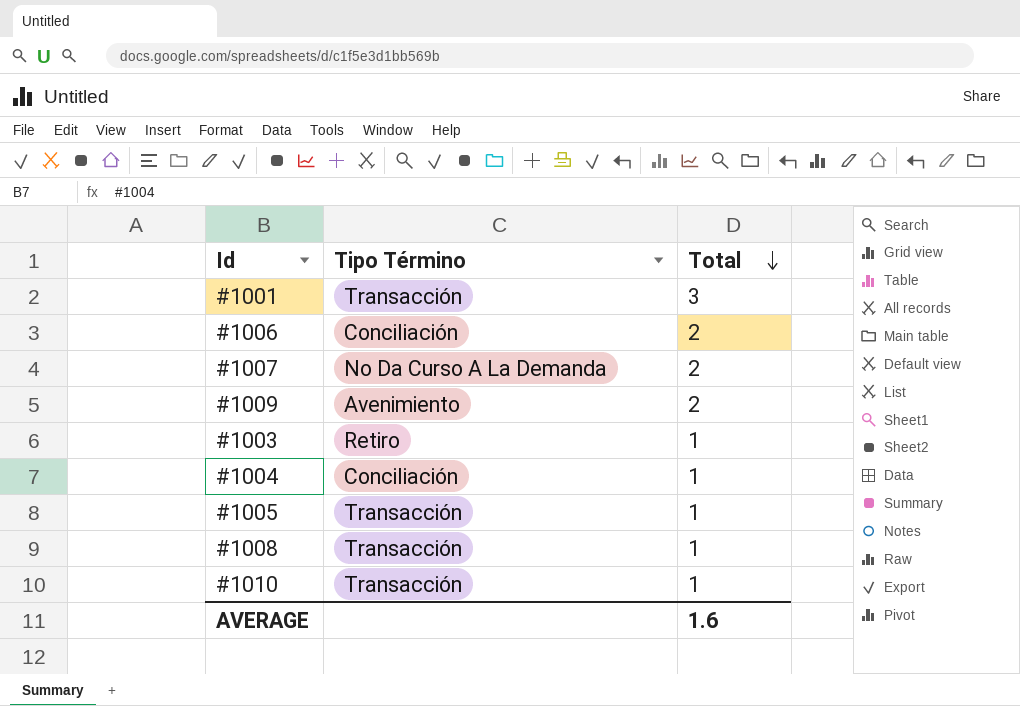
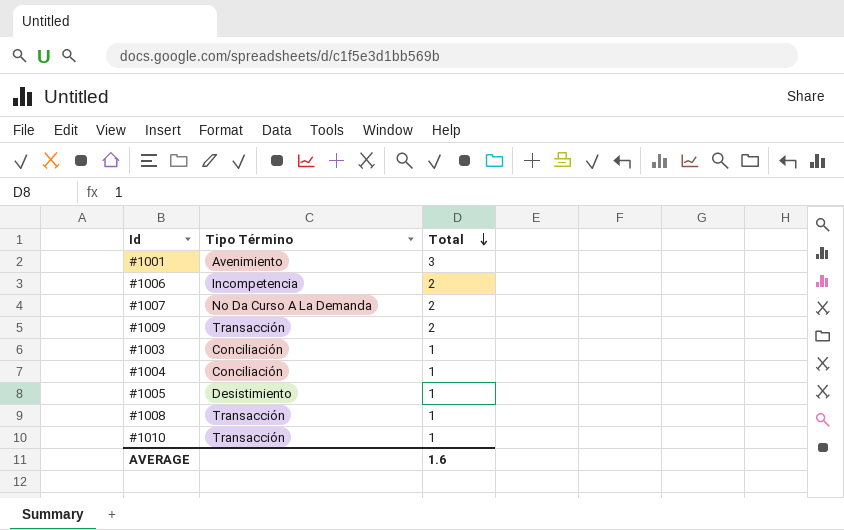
#1001 | Tipo Término: Transacción -> Avenimiento
#1006 | Tipo Término: Conciliación -> Incompetencia
#1009 | Tipo Término: Avenimiento -> Transacción
#1003 | Tipo Término: Retiro -> Conciliación
#1005 | Tipo Término: Transacción -> Desistimiento

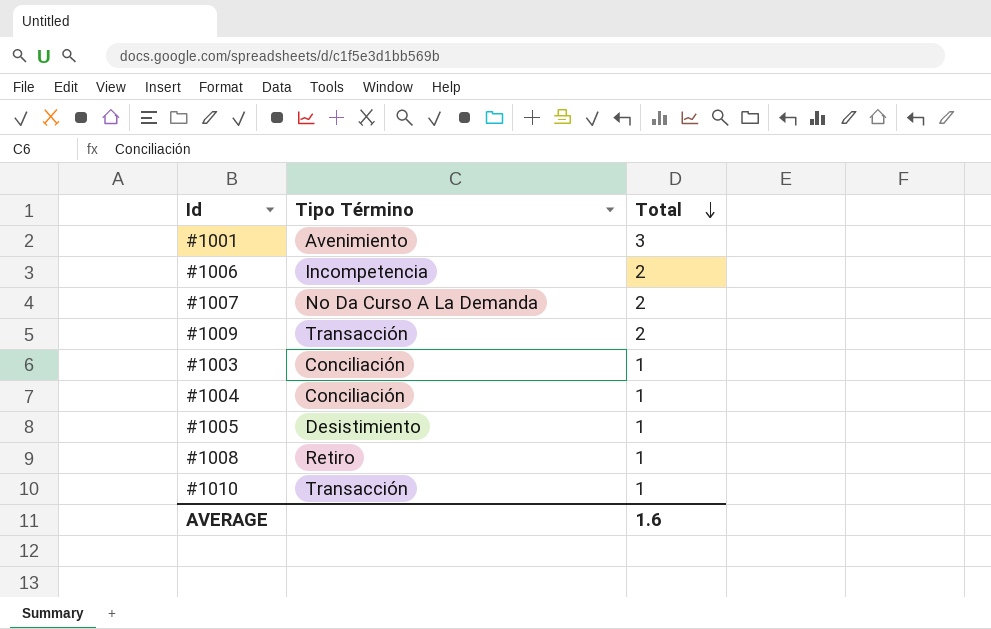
#1008 | Tipo Término: Transacción -> Retiro

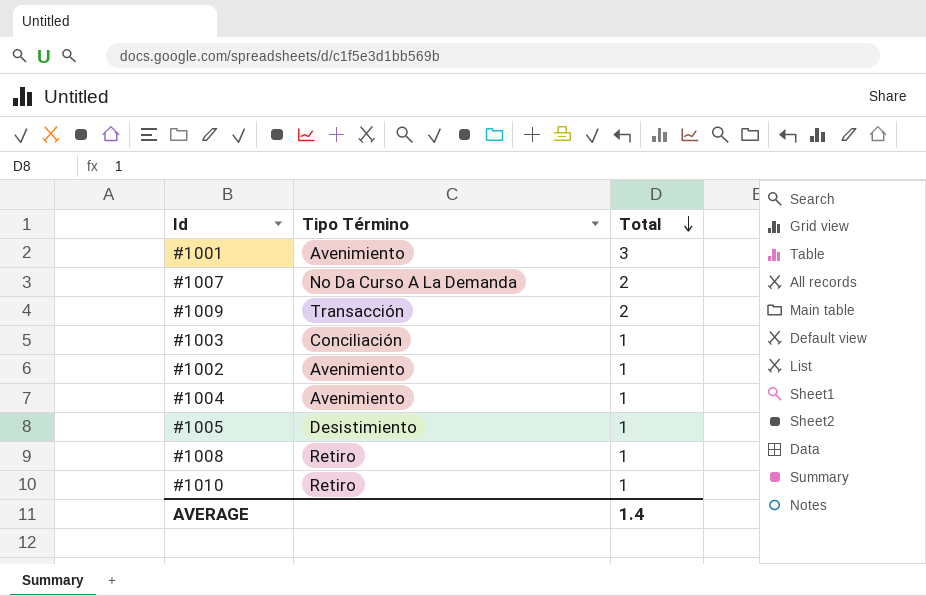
row #1006: Incompetencia | 2 -> none
row #1002: none -> Avenimiento | 1
#1004 | Tipo Término: Conciliación -> Avenimiento
#1010 | Tipo Término: Transacción -> Retiro
AVERAGE | Total: 1.6 -> 1.4

